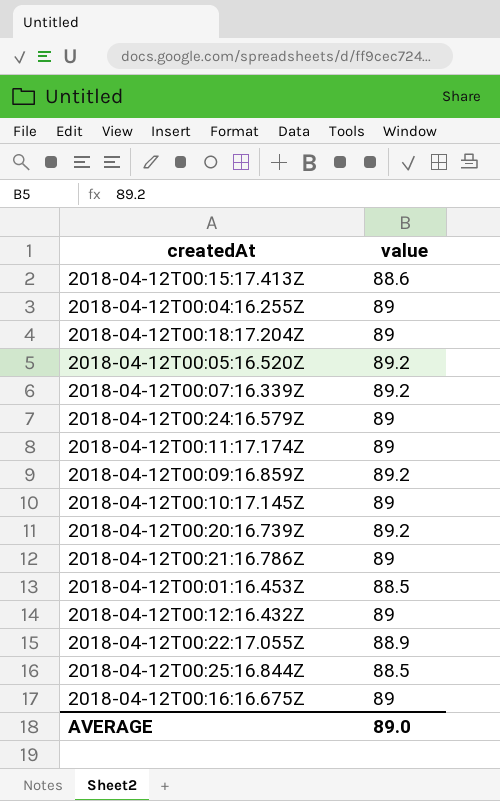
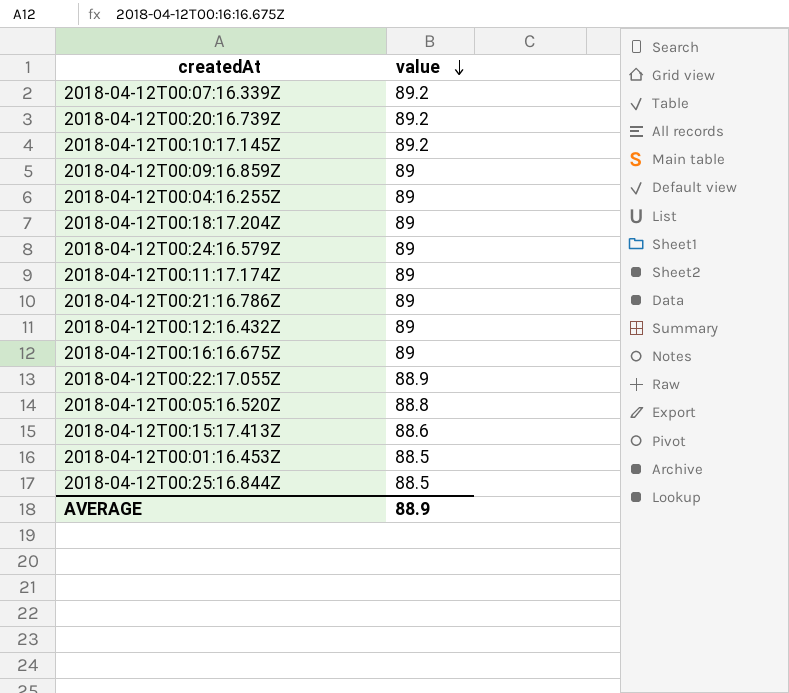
row order: none -> value descending
2018-04-12T00:10:17.145Z | value: 89 -> 89.2
2018-04-12T00:09:16.859Z | value: 89.2 -> 89
2018-04-12T00:05:16.520Z | value: 89.2 -> 88.8
AVERAGE | value: 89.0 -> 88.9

